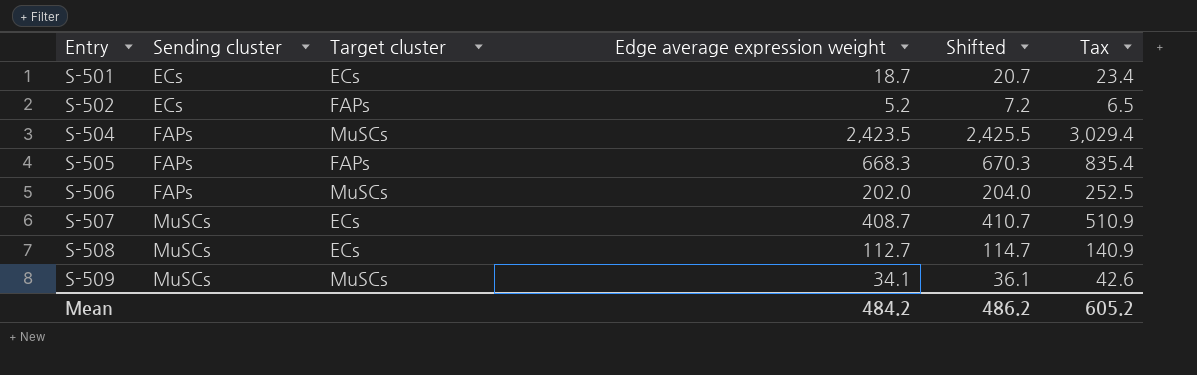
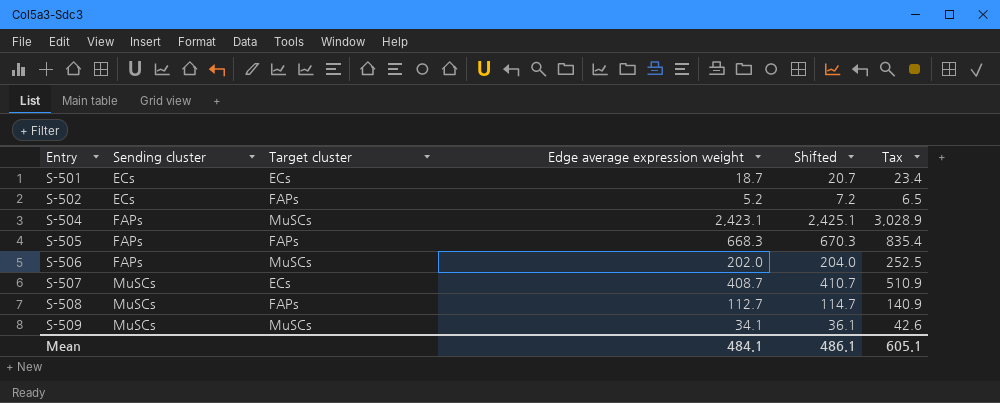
S-504 | Edge average expression weight: 2,423.5 -> 2,423.1
S-504 | Shifted: 2,425.5 -> 2,425.1
S-504 | Tax: 3,029.4 -> 3,028.9
S-508 | Target cluster: ECs -> FAPs
Mean | Edge average expression weight: 484.2 -> 484.1
Mean | Shifted: 486.2 -> 486.1
Mean | Tax: 605.2 -> 605.1

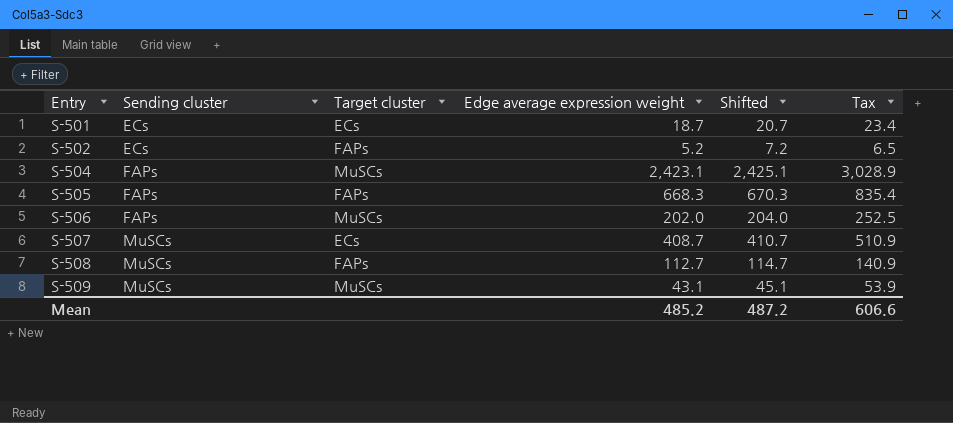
S-509 | Edge average expression weight: 34.1 -> 43.1
S-509 | Shifted: 36.1 -> 45.1
S-509 | Tax: 42.6 -> 53.9
Mean | Edge average expression weight: 484.1 -> 485.2
Mean | Shifted: 486.1 -> 487.2
Mean | Tax: 605.1 -> 606.6

